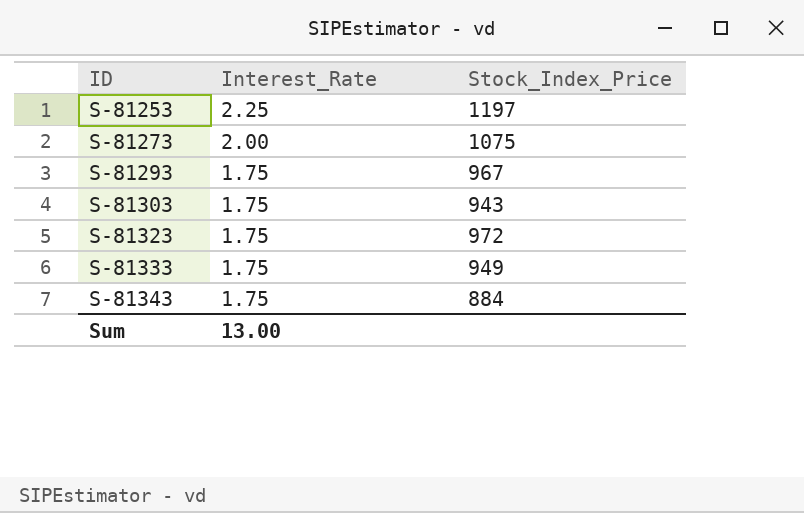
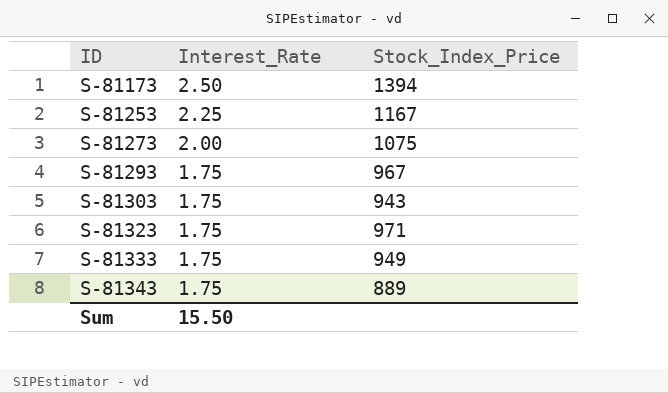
row S-81173: none -> 2.50 | 1394
S-81253 | Stock_Index_Price: 1197 -> 1167
S-81323 | Stock_Index_Price: 972 -> 971
S-81343 | Stock_Index_Price: 884 -> 889
Sum | Interest_Rate: 13.00 -> 15.50

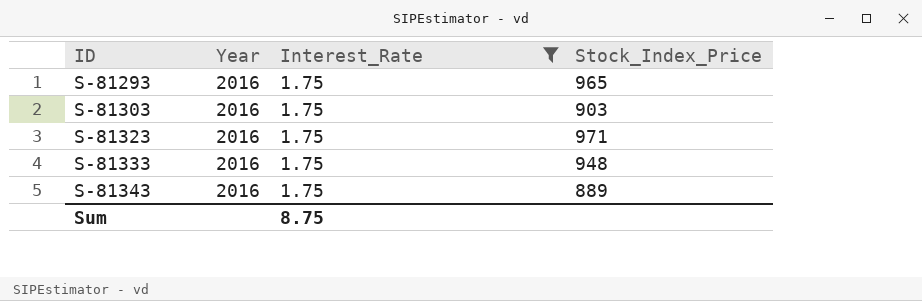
filter: none -> Interest_Rate = 1.75
column Year | position: none -> 2
S-81293 | Stock_Index_Price: 967 -> 965
S-81303 | Stock_Index_Price: 943 -> 903
S-81333 | Stock_Index_Price: 949 -> 948
Sum | Interest_Rate: 15.50 -> 8.75

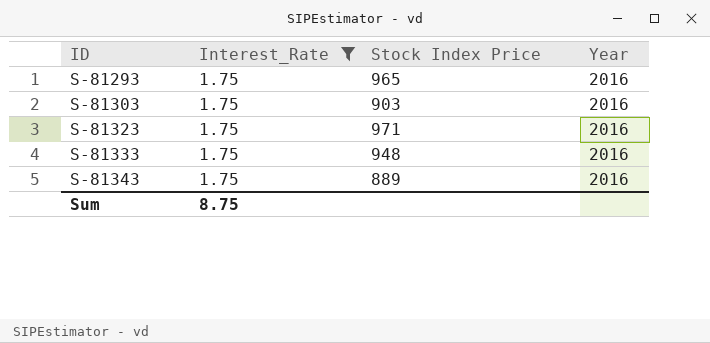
column name: Stock_Index_Price -> Stock Index Price
column Year | position: 2 -> 4

